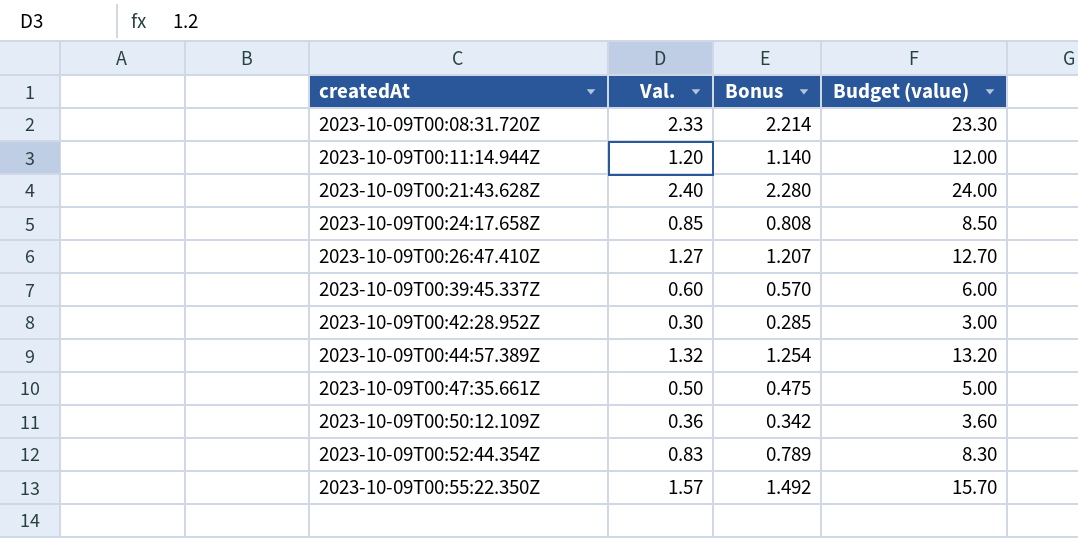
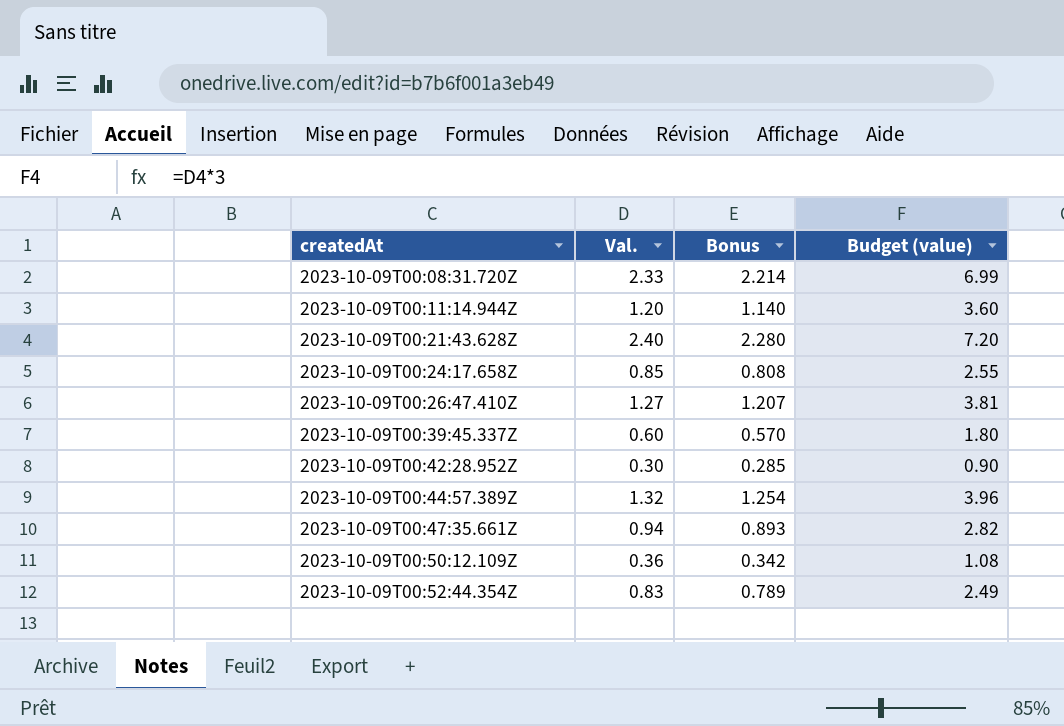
column Budget (value) | formula: [Val.] * 10 -> [Val.] * 3
row 2023-10-09T00:55:22.350Z: 1.57 | 1.492 | 15.70 -> none
2023-10-09T00:47:35.661Z | Val.: 0.50 -> 0.94
2023-10-09T00:47:35.661Z | Bonus: 0.475 -> 0.893

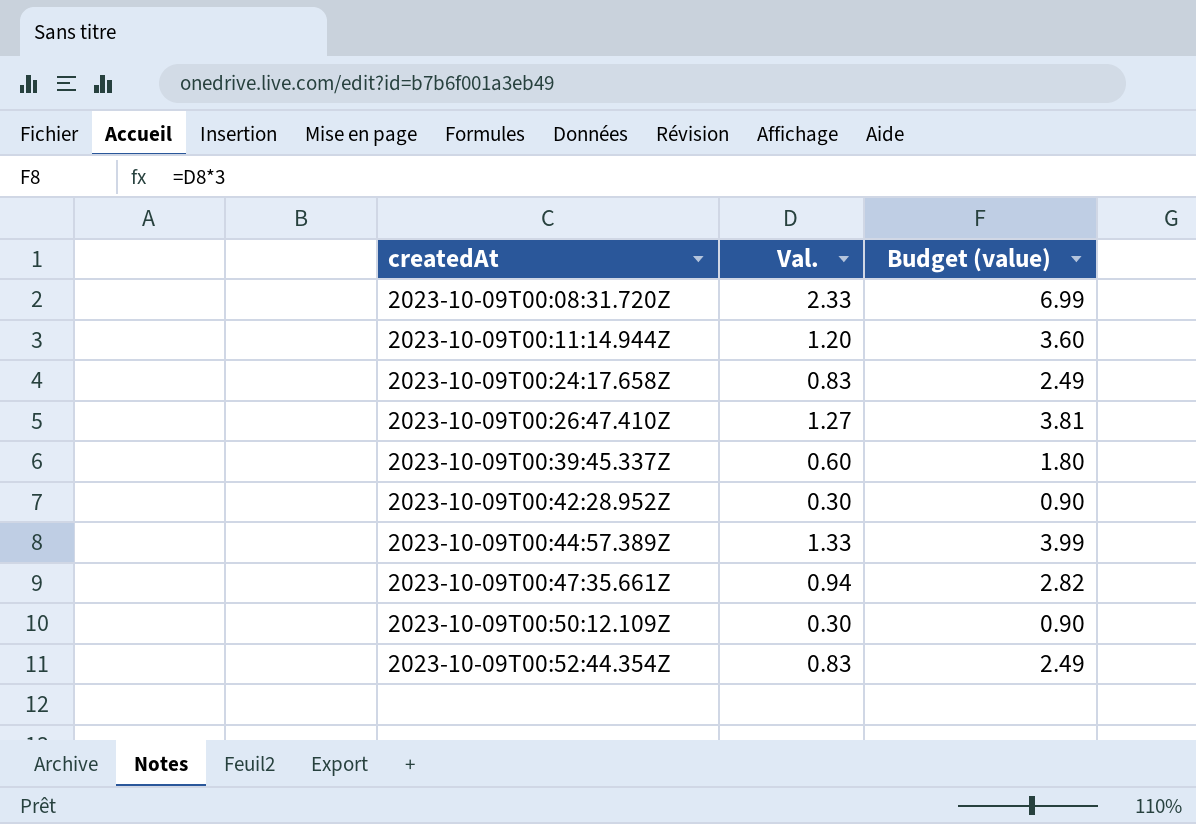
column Bonus | formula: [Val.] * 0.95 -> none
row 2023-10-09T00:21:43.628Z: 2.40 | 2.280 | 7.20 -> none
2023-10-09T00:24:17.658Z | Val.: 0.85 -> 0.83
2023-10-09T00:24:17.658Z | Budget (value): 2.55 -> 2.49
2023-10-09T00:44:57.389Z | Val.: 1.32 -> 1.33
2023-10-09T00:44:57.389Z | Budget (value): 3.96 -> 3.99
2023-10-09T00:50:12.109Z | Val.: 0.36 -> 0.30
2023-10-09T00:50:12.109Z | Budget (value): 1.08 -> 0.90

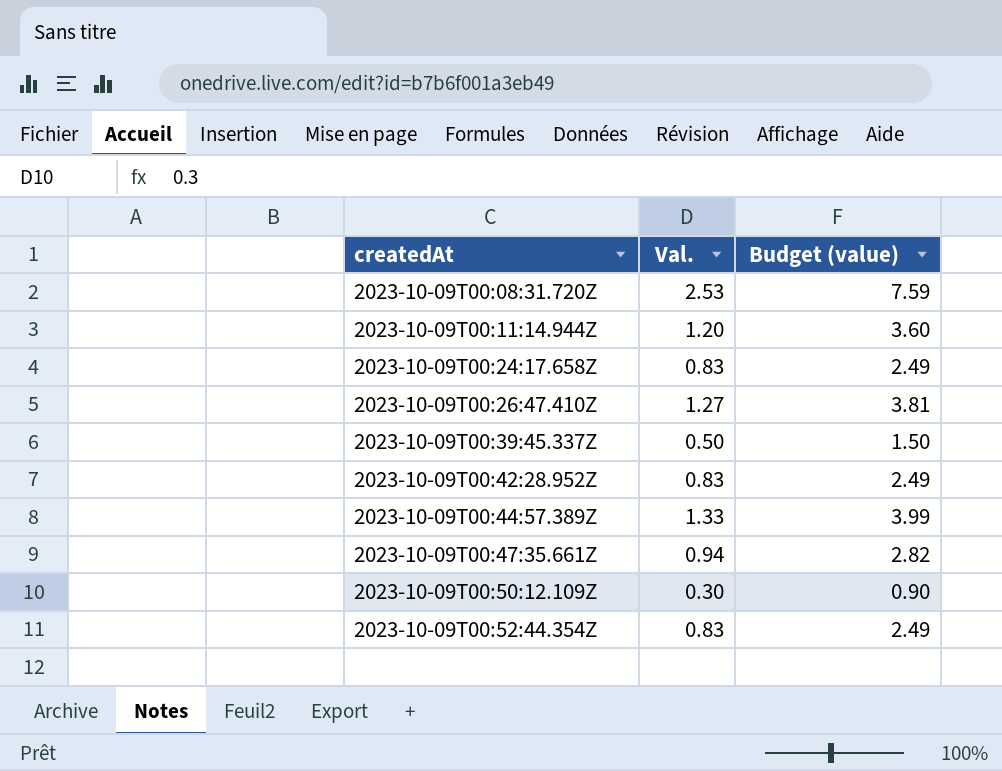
2023-10-09T00:08:31.720Z | Val.: 2.33 -> 2.53
2023-10-09T00:08:31.720Z | Budget (value): 6.99 -> 7.59
2023-10-09T00:39:45.337Z | Val.: 0.60 -> 0.50
2023-10-09T00:39:45.337Z | Budget (value): 1.80 -> 1.50
2023-10-09T00:42:28.952Z | Val.: 0.30 -> 0.83
2023-10-09T00:42:28.952Z | Budget (value): 0.90 -> 2.49

